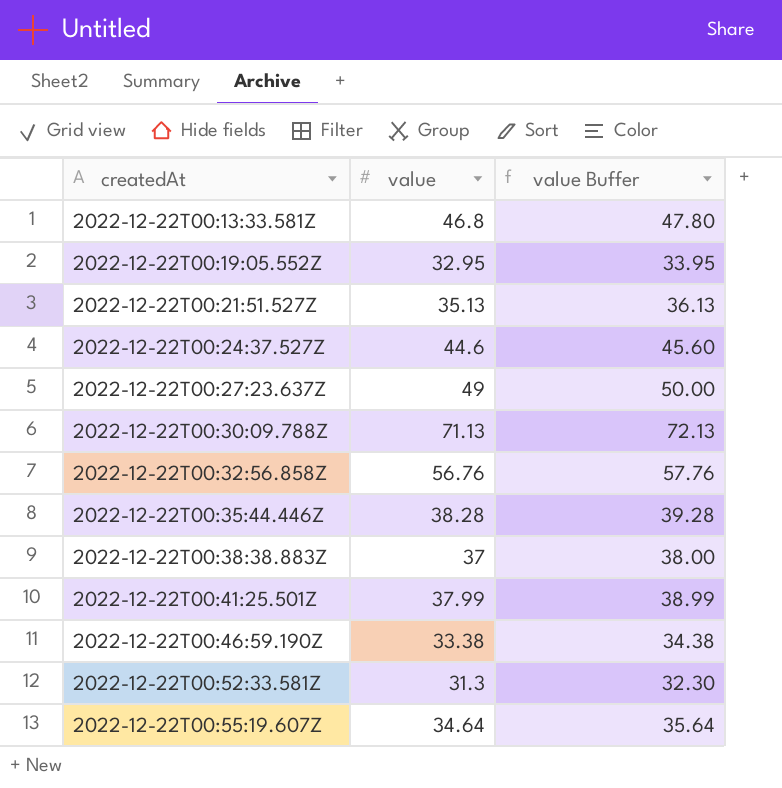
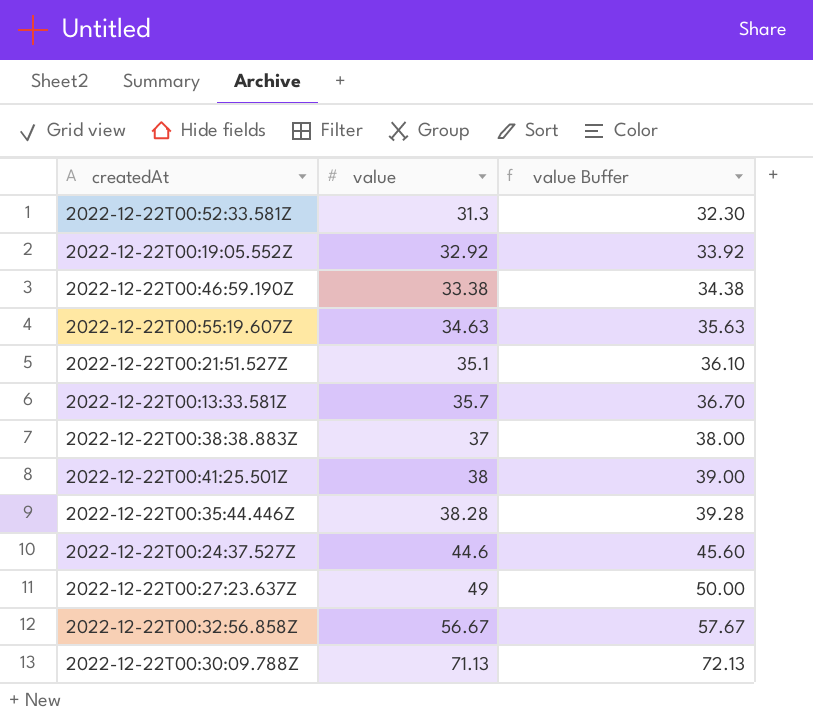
row order: createdAt ascending -> value ascending
2022-12-22T00:19:05.552Z | value: 32.95 -> 32.92
2022-12-22T00:19:05.552Z | value Buffer: 33.95 -> 33.92
2022-12-22T00:55:19.607Z | value: 34.64 -> 34.63
2022-12-22T00:55:19.607Z | value Buffer: 35.64 -> 35.63
2022-12-22T00:21:51.527Z | value: 35.13 -> 35.1
2022-12-22T00:21:51.527Z | value Buffer: 36.13 -> 36.10
2022-12-22T00:13:33.581Z | value: 46.8 -> 35.7
2022-12-22T00:13:33.581Z | value Buffer: 47.80 -> 36.70
2022-12-22T00:41:25.501Z | value: 37.99 -> 38
2022-12-22T00:41:25.501Z | value Buffer: 38.99 -> 39.00
2022-12-22T00:32:56.858Z | value: 56.76 -> 56.67
2022-12-22T00:32:56.858Z | value Buffer: 57.76 -> 57.67

